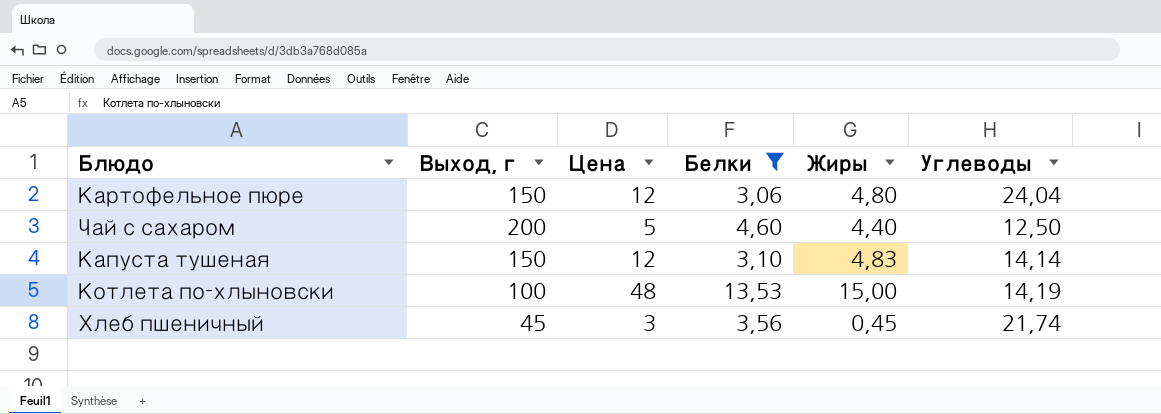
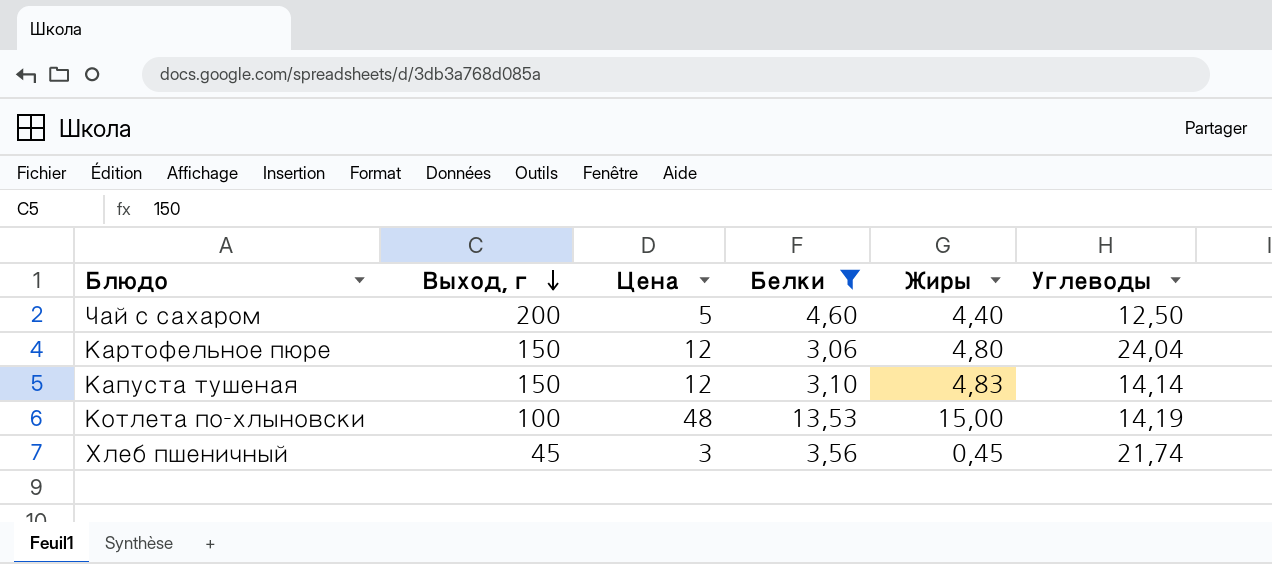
row order: none -> Выход, г descending

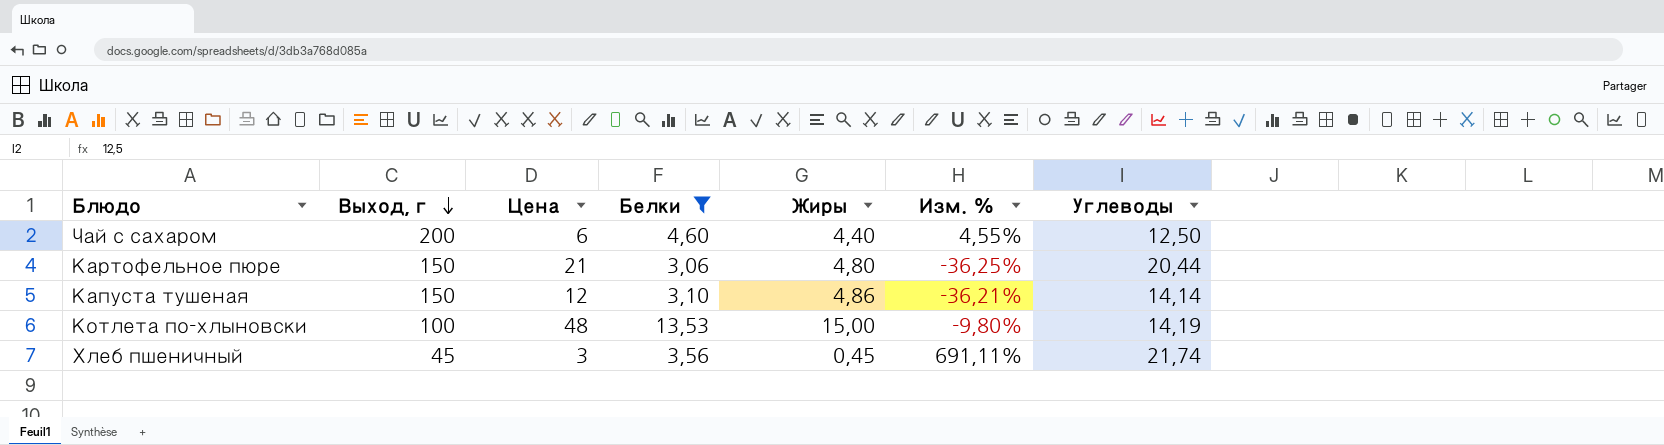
column Изм. % | formula: none -> ([Белки] - [Жиры]) / [Жиры]
Чай с сахаром | Цена: 5 -> 6
Картофельное пюре | Цена: 12 -> 21
Картофельное пюре | Углеводы: 24,04 -> 20,44
Капуста тушеная | Жиры: 4,83 -> 4,86

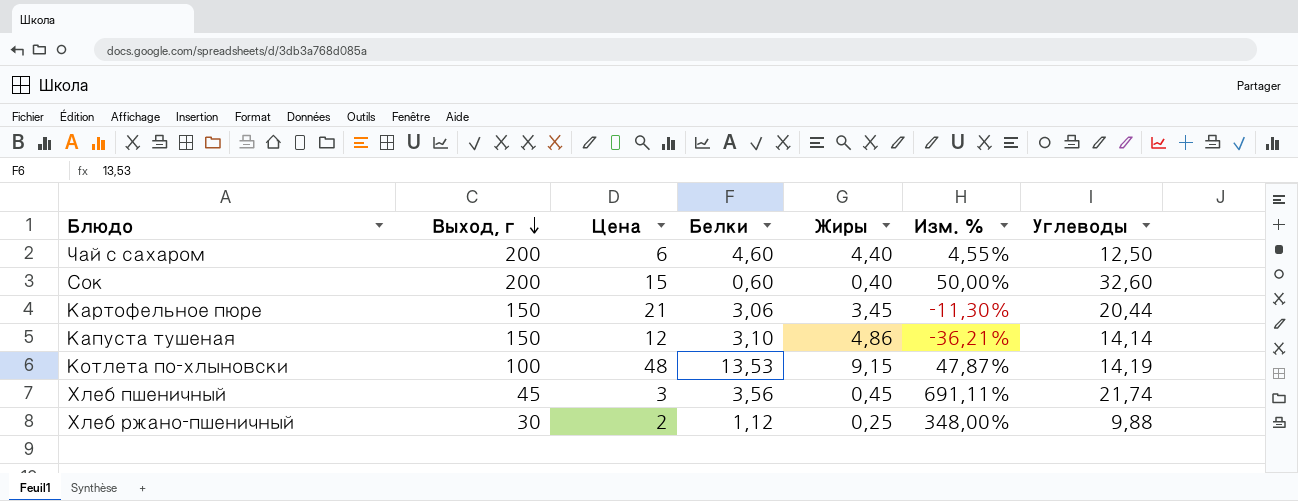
filter: Белки >= 3,06 -> none
Картофельное пюре | Жиры: 4,80 -> 3,45
Картофельное пюре | Изм. %: -36,25% -> -11,30%
Котлета по-хлыновски | Жиры: 15,00 -> 9,15
Котлета по-хлыновски | Изм. %: -9,80% -> 47,87%

